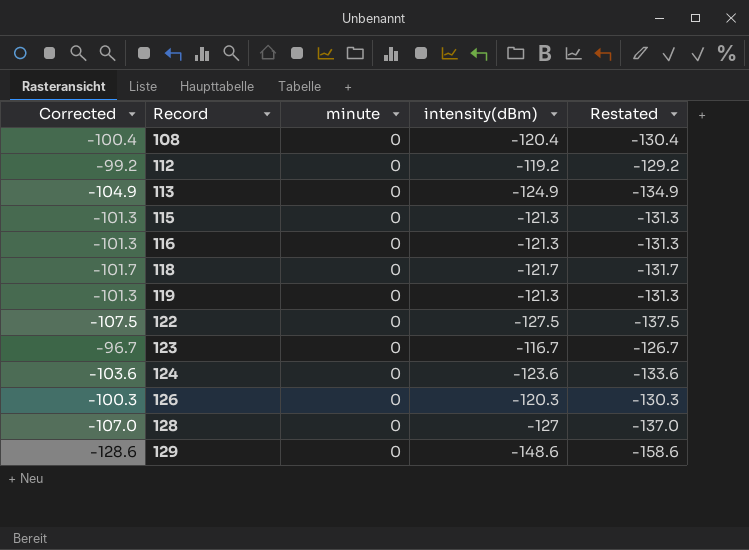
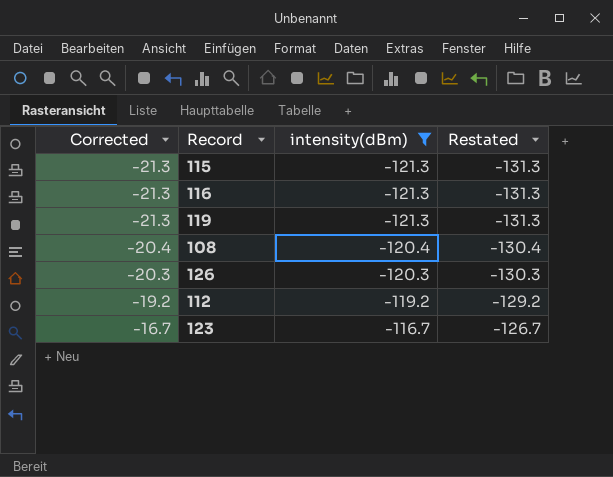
filter: none -> intensity(dBm) >= -121.3
row order: Record ascending -> Corrected ascending
column minute | position: 3 -> none
column Corrected | formula: [intensity(dBm)] + 20 -> [intensity(dBm)] + 100

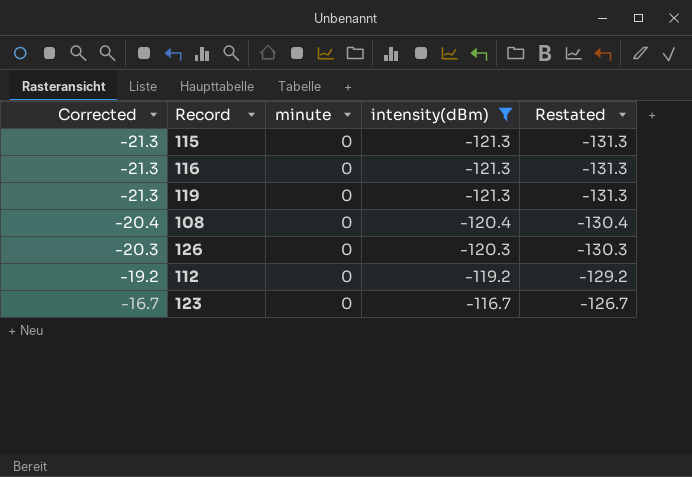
column minute | position: none -> 3

